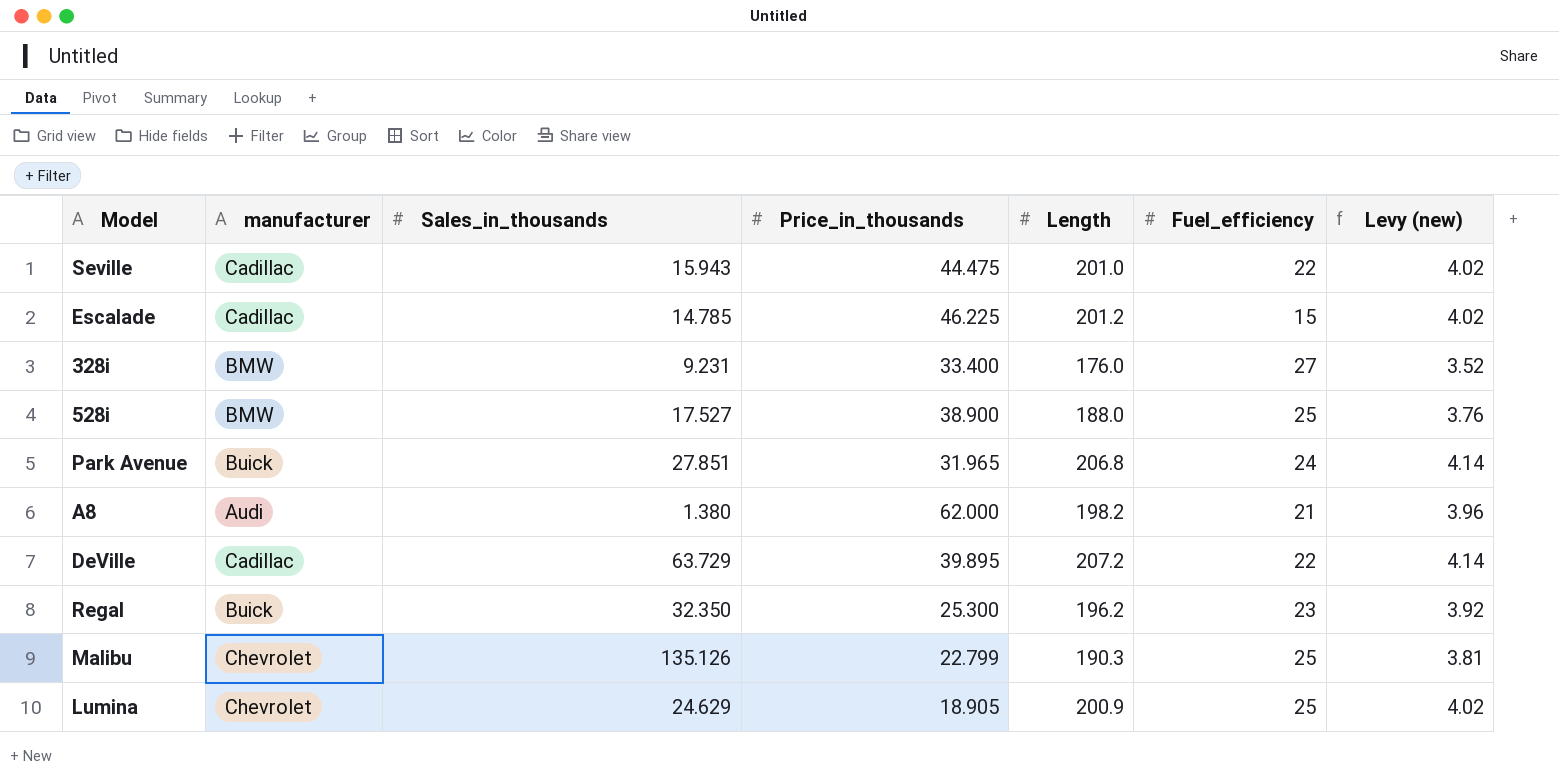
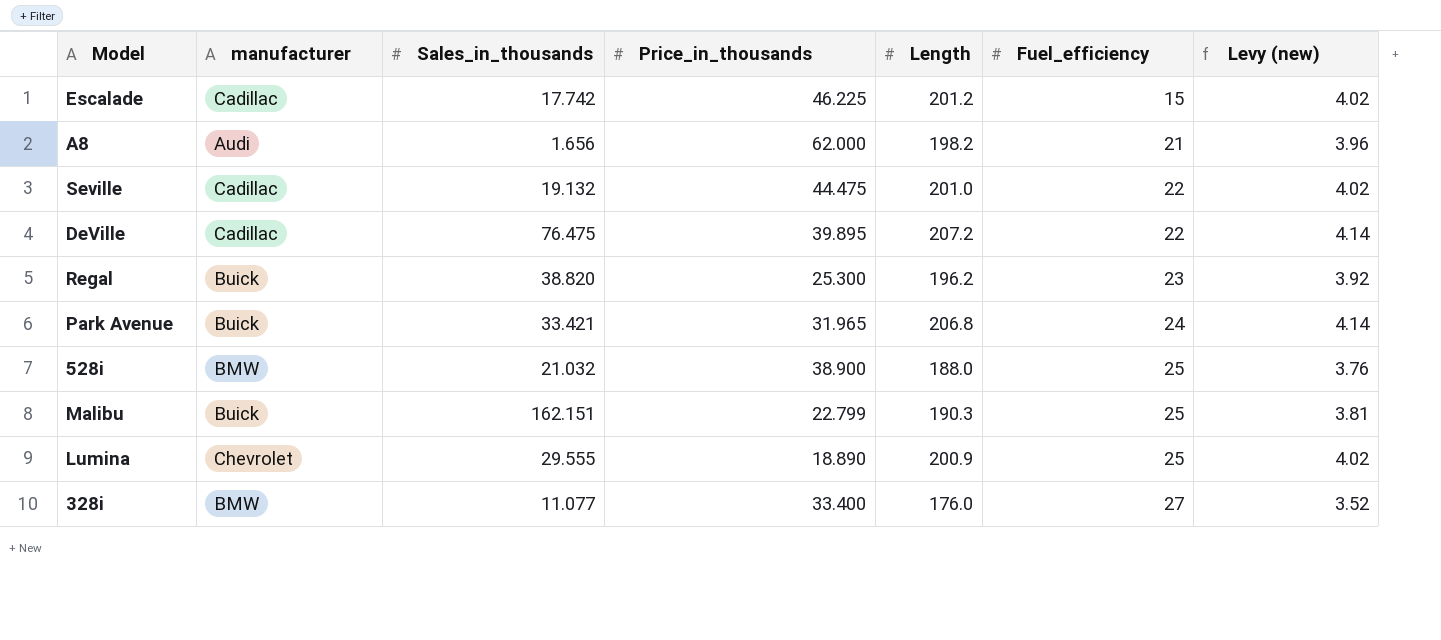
row order: none -> Fuel_efficiency ascending
Escalade | Sales_in_thousands: 14.785 -> 17.742
A8 | Sales_in_thousands: 1.380 -> 1.656
Seville | Sales_in_thousands: 15.943 -> 19.132
DeVille | Sales_in_thousands: 63.729 -> 76.475
Regal | Sales_in_thousands: 32.350 -> 38.820
Park Avenue | Sales_in_thousands: 27.851 -> 33.421
528i | Sales_in_thousands: 17.527 -> 21.032
Malibu | manufacturer: Chevrolet -> Buick
Malibu | Sales_in_thousands: 135.126 -> 162.151
Lumina | Sales_in_thousands: 24.629 -> 29.555
Lumina | Price_in_thousands: 18.905 -> 18.890
328i | Sales_in_thousands: 9.231 -> 11.077

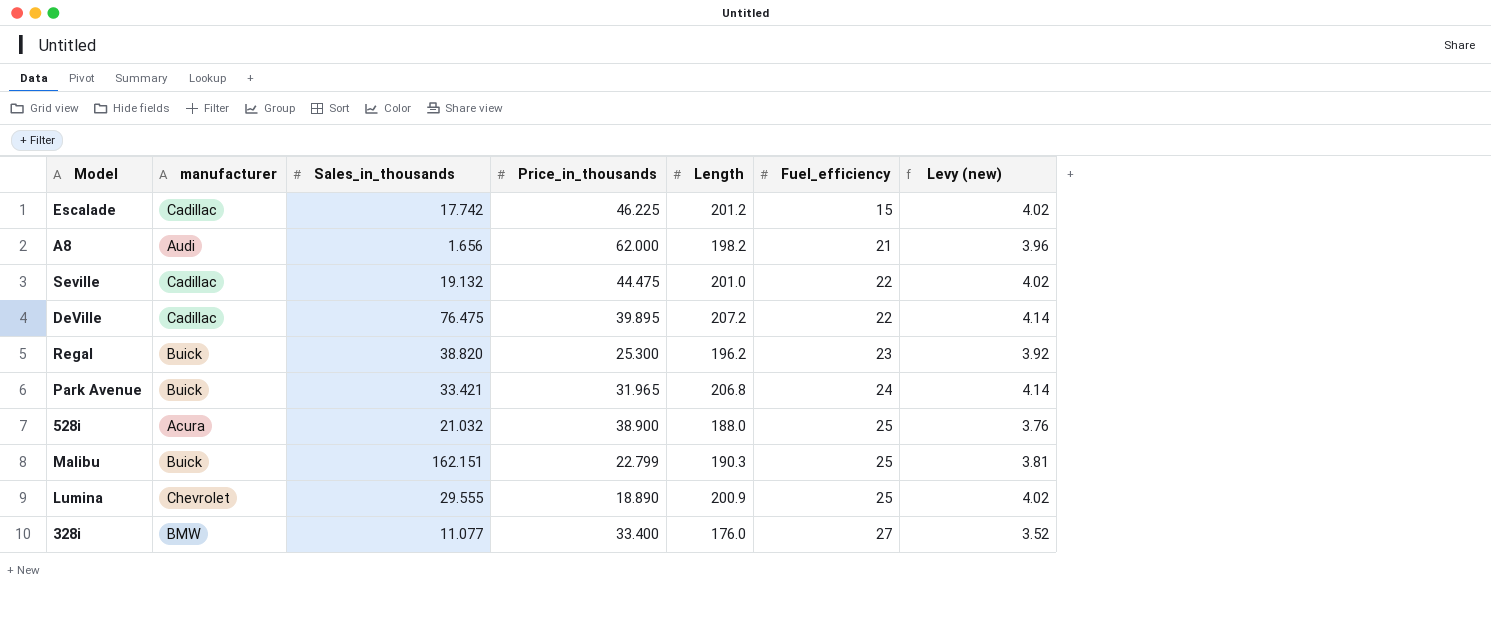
528i | manufacturer: BMW -> Acura

